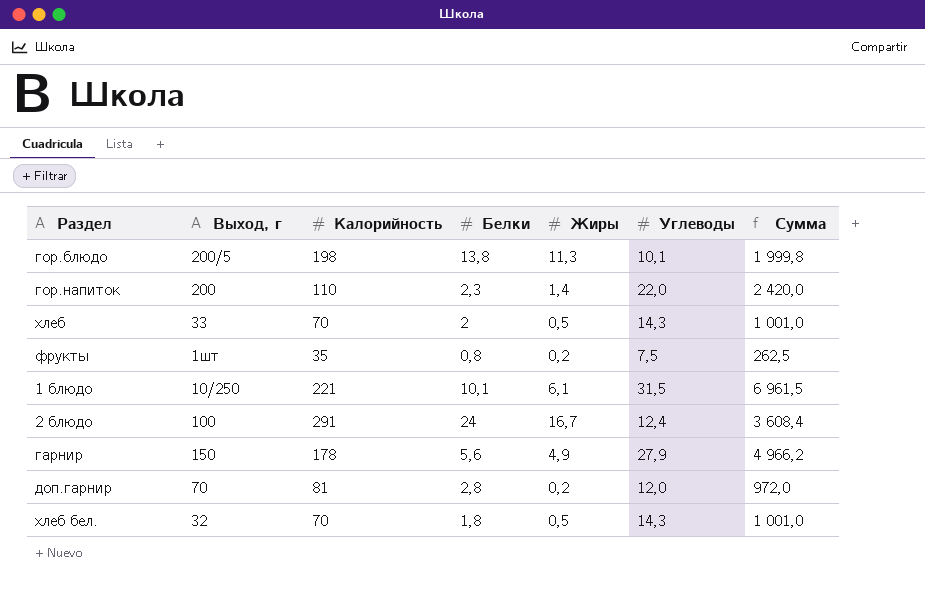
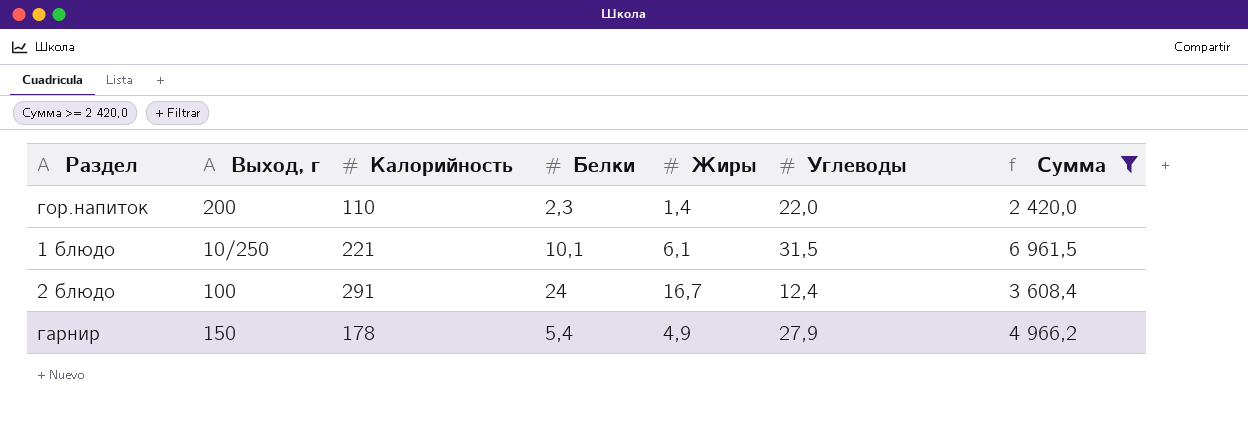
filter: none -> Сумма >= 2 420,0
гарнир | Белки: 5,6 -> 5,4

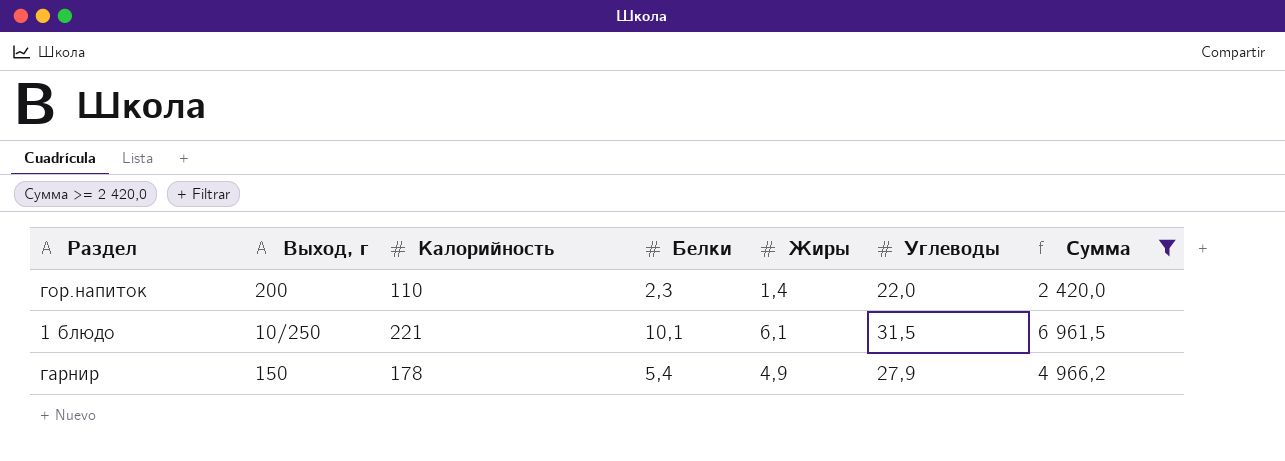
row 2 блюдо: 100 | 291 | 24 | 16,7 | 12,4 | 3 608,4 -> none

